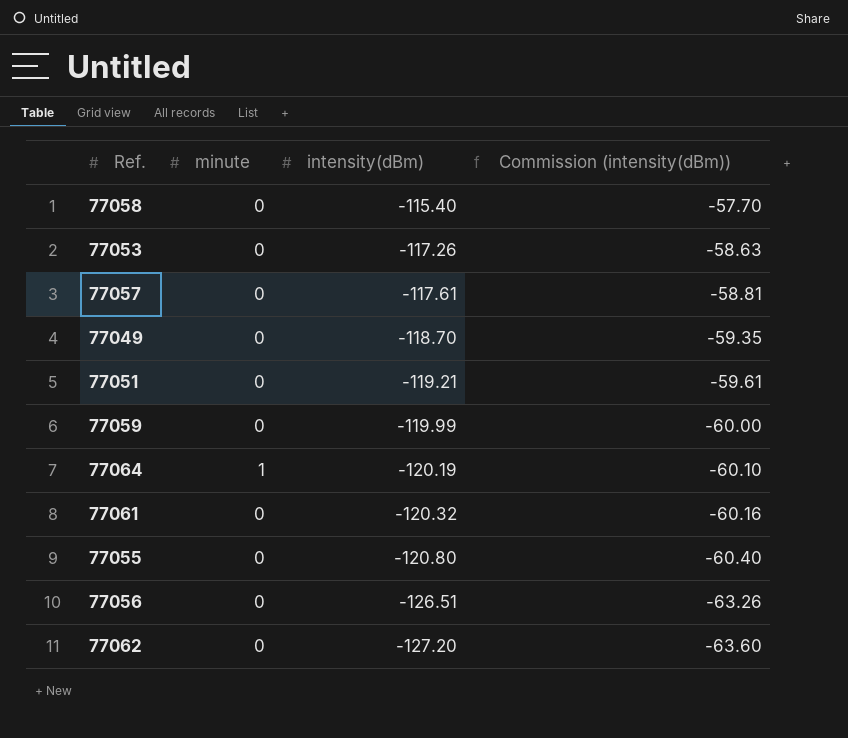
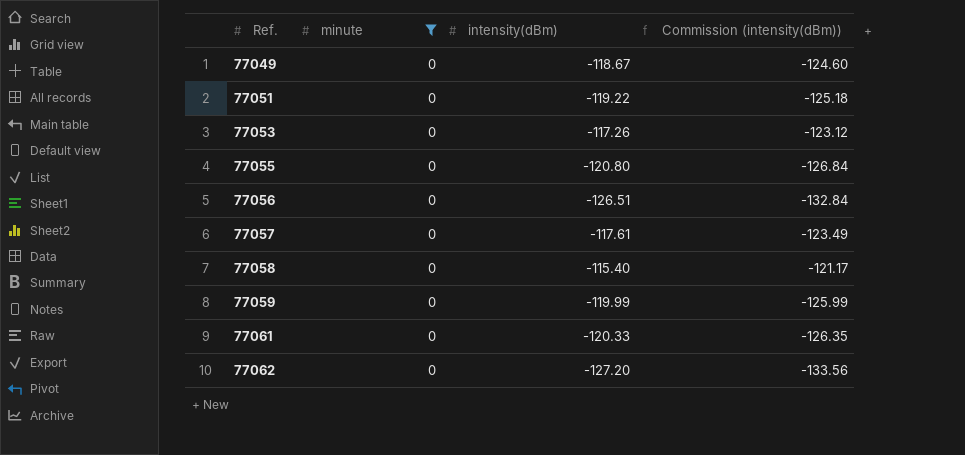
filter: none -> minute = 0
row order: intensity(dBm) descending -> Ref. ascending
column Commission (intensity(dBm)) | formula: [intensity(dBm)] * 0.5 -> [intensity(dBm)] * 1.05
77049 | intensity(dBm): -118.70 -> -118.67
77051 | intensity(dBm): -119.21 -> -119.22
77061 | intensity(dBm): -120.32 -> -120.33

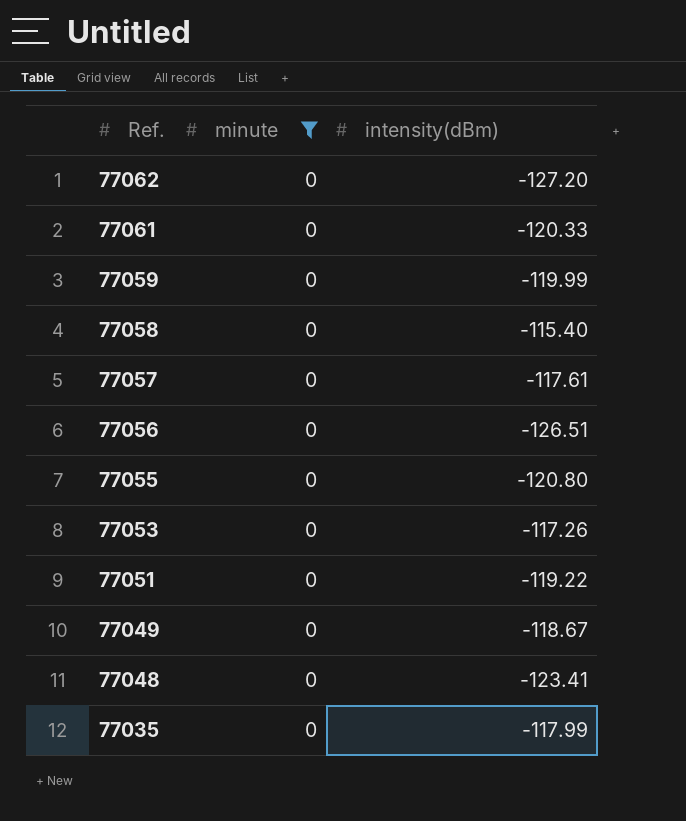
row order: Ref. ascending -> Ref. descending
column Commission (intensity(dBm)) | formula: [intensity(dBm)] * 1.05 -> none
row 77048: none -> 0 | -123.41
row 77035: none -> 0 | -117.99

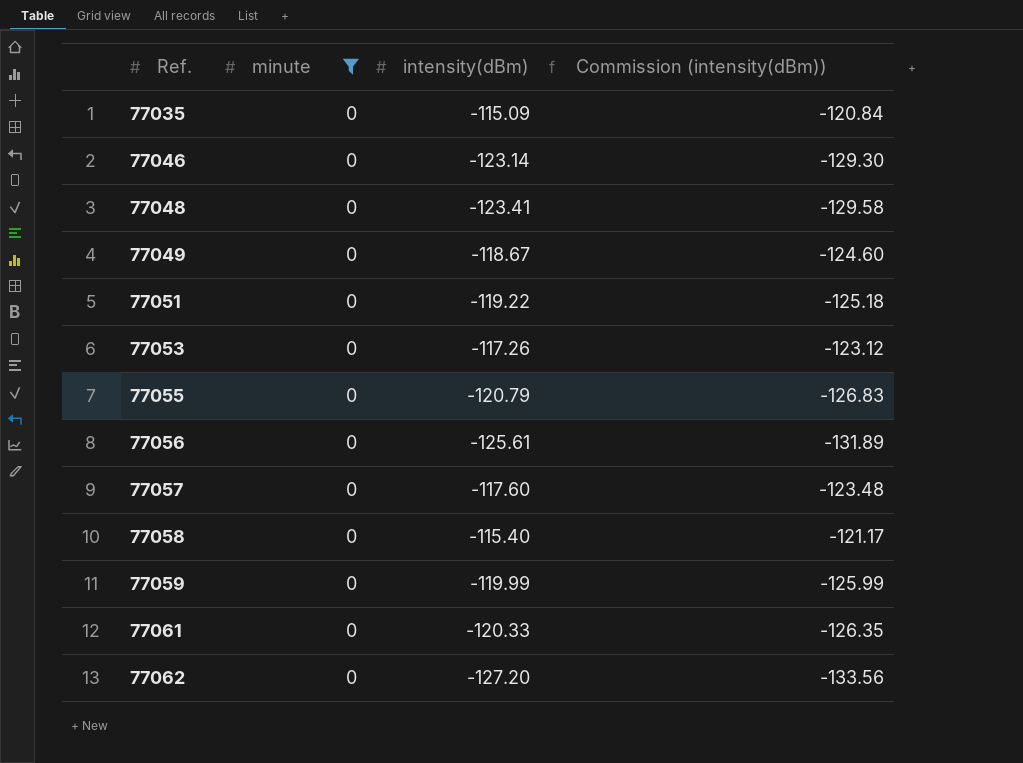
row order: Ref. descending -> Ref. ascending
column Commission (intensity(dBm)) | formula: none -> [intensity(dBm)] * 1.05
77035 | intensity(dBm): -117.99 -> -115.09
row 77046: none -> 0 | -123.14 | -129.30
77055 | intensity(dBm): -120.80 -> -120.79
77056 | intensity(dBm): -126.51 -> -125.61
77057 | intensity(dBm): -117.61 -> -117.60

